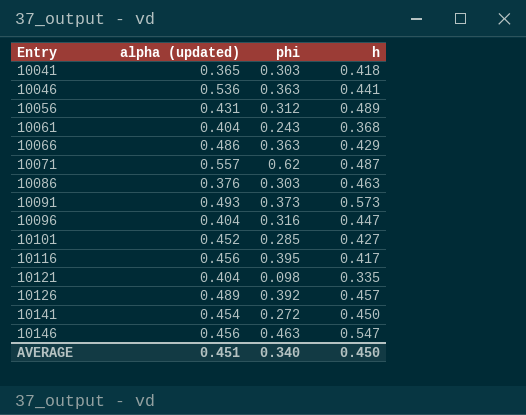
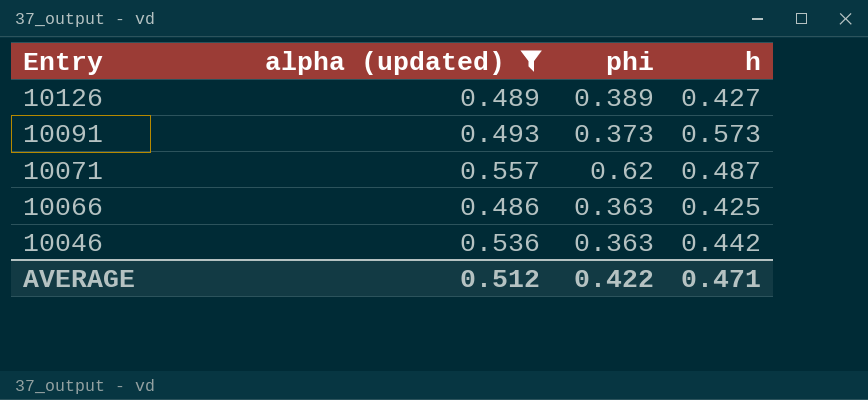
filter: none -> alpha (updated) >= 0.486
row order: Entry ascending -> Entry descending
10126 | phi: 0.392 -> 0.389
10126 | h: 0.457 -> 0.427
10066 | h: 0.429 -> 0.425
10046 | h: 0.441 -> 0.442
AVERAGE | alpha (updated): 0.451 -> 0.512
AVERAGE | phi: 0.340 -> 0.422
AVERAGE | h: 0.450 -> 0.471

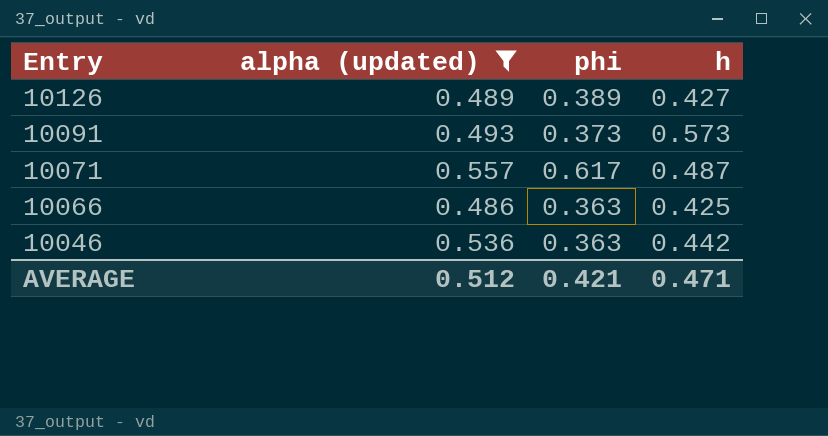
10071 | phi: 0.62 -> 0.617
AVERAGE | phi: 0.422 -> 0.421

